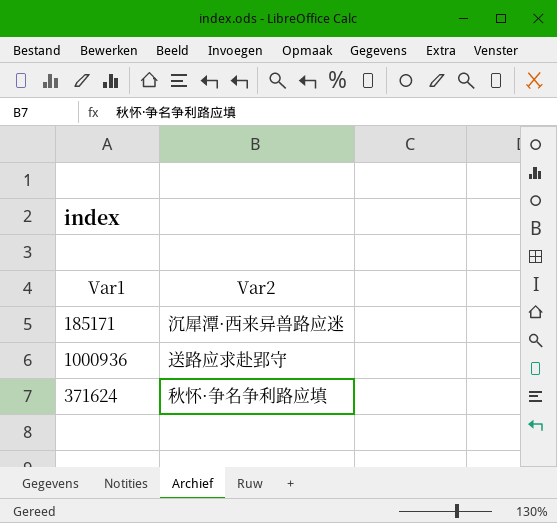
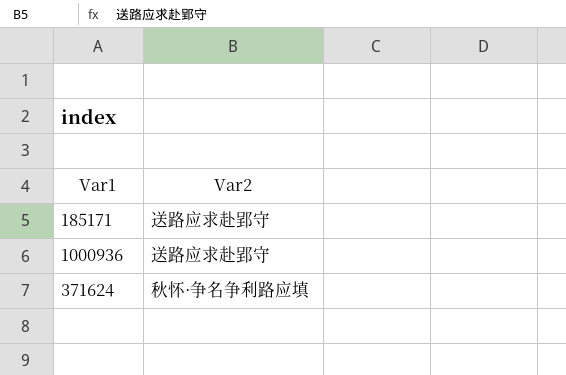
185171 | Var2: 沉犀潭·西来异兽路应迷 -> 送路应求赴郢守

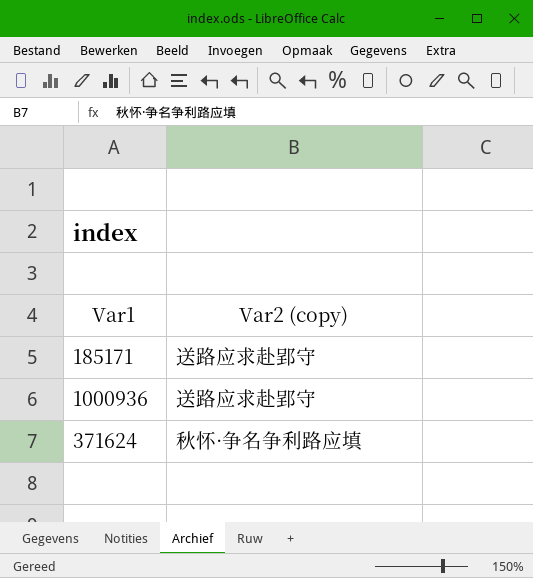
column name: Var2 -> Var2 (copy)

